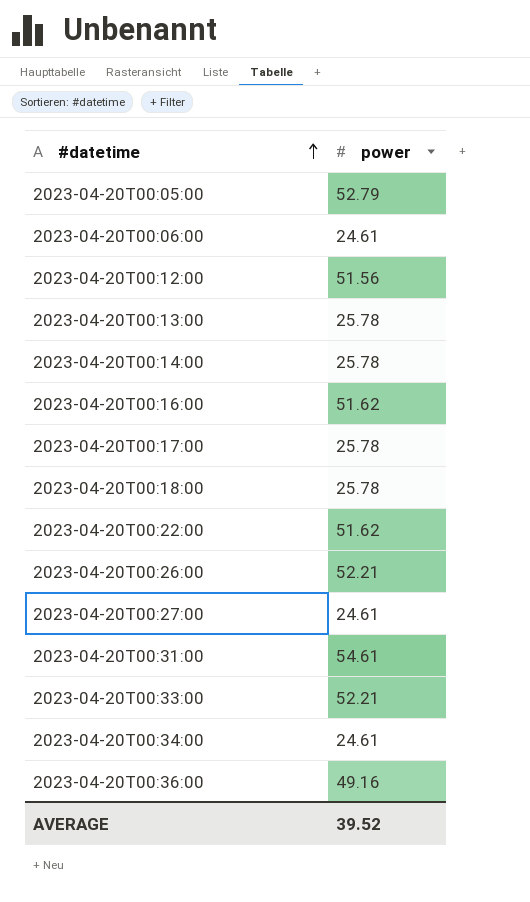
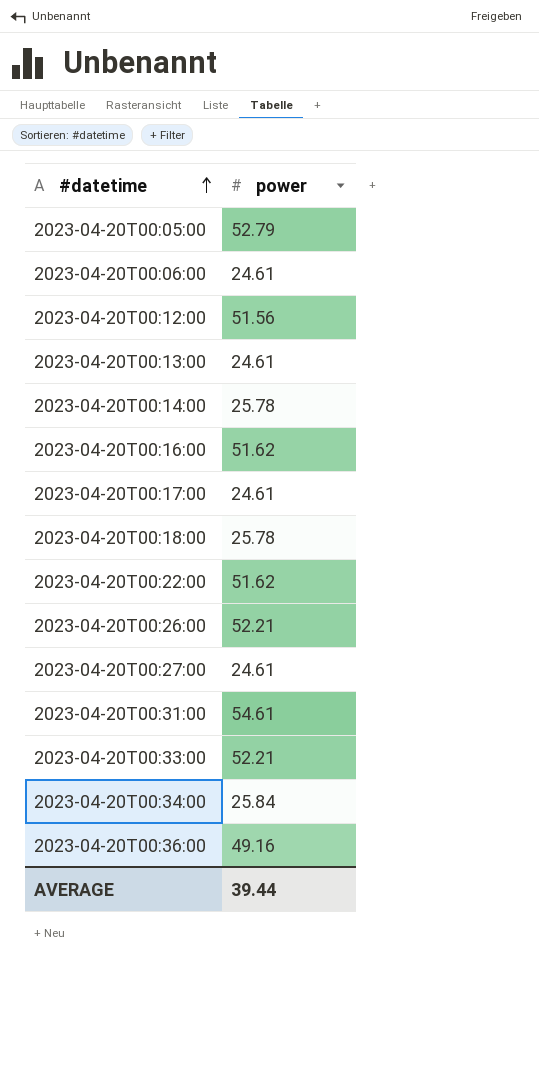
2023-04-20T00:13:00 | power: 25.78 -> 24.61
2023-04-20T00:17:00 | power: 25.78 -> 24.61
2023-04-20T00:34:00 | power: 24.61 -> 25.84
AVERAGE | power: 39.52 -> 39.44

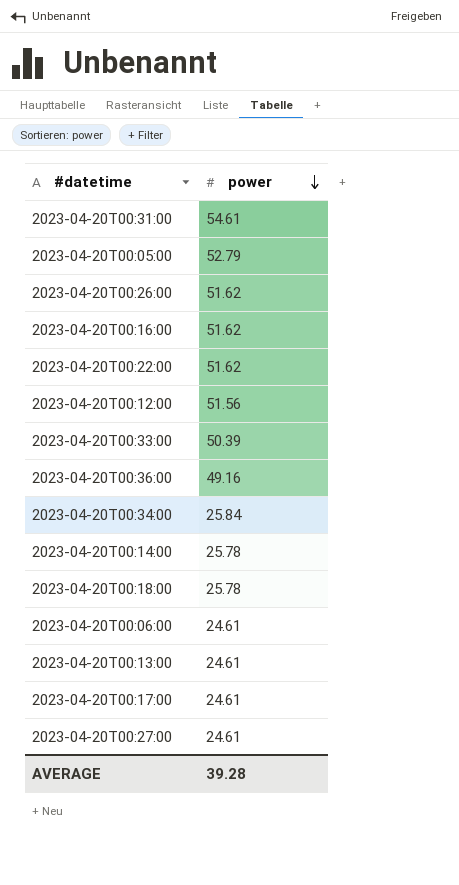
row order: #datetime ascending -> power descending
2023-04-20T00:26:00 | power: 52.21 -> 51.62
2023-04-20T00:33:00 | power: 52.21 -> 50.39
AVERAGE | power: 39.44 -> 39.28

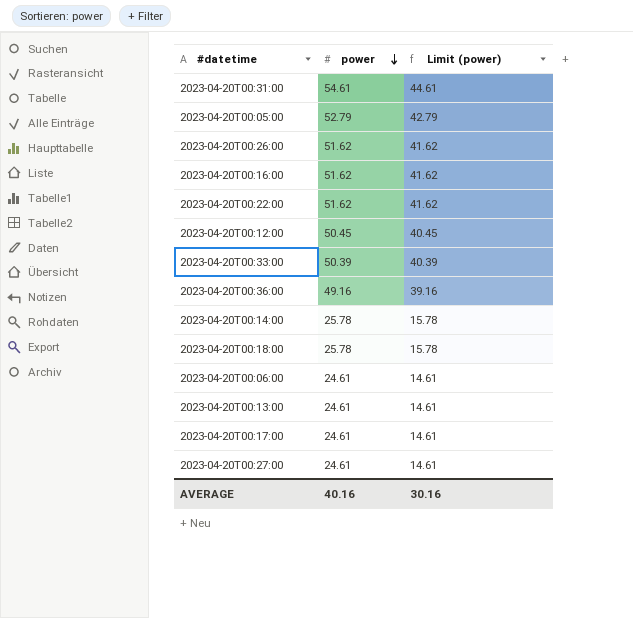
column Limit (power) | formula: none -> [power] - 10
row 2023-04-20T00:34:00: 25.84 -> none
2023-04-20T00:12:00 | power: 51.56 -> 50.45
AVERAGE | power: 39.28 -> 40.16

